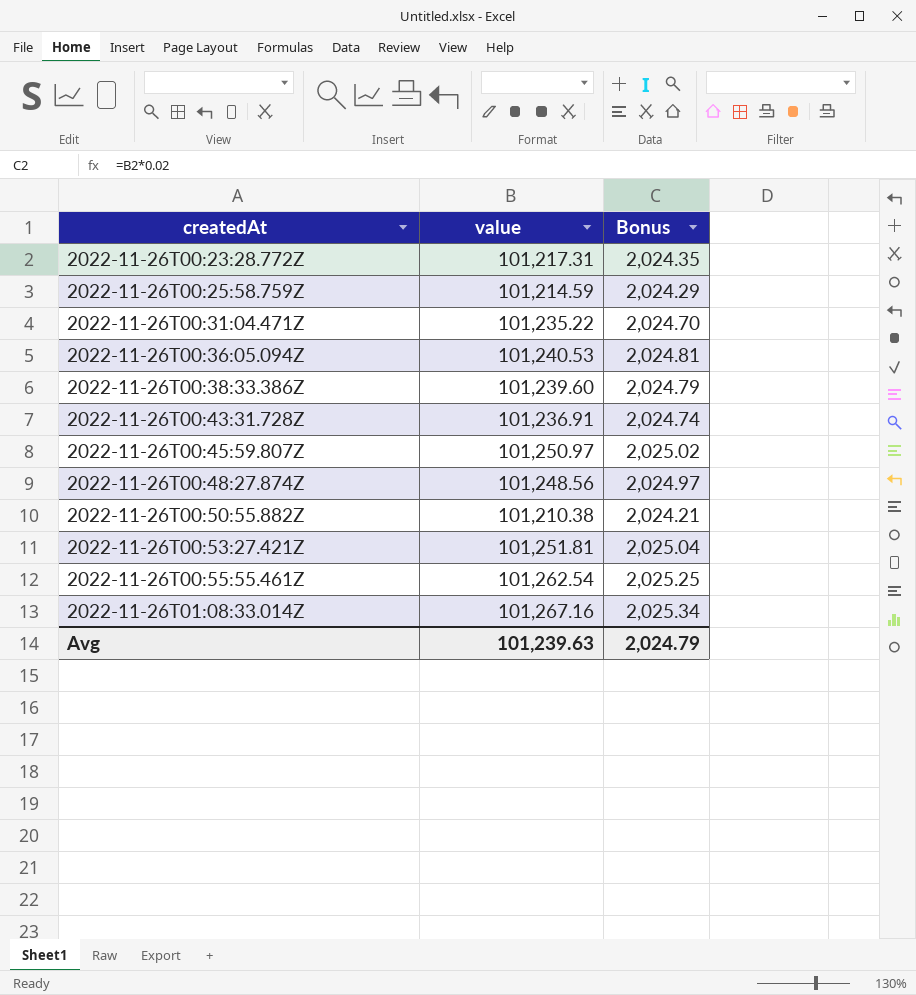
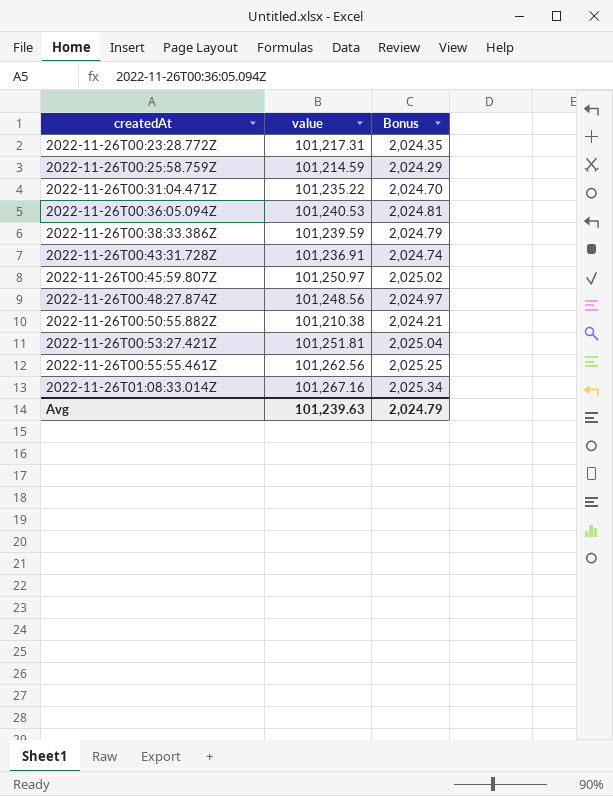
2022-11-26T00:38:33.386Z | value: 101,239.60 -> 101,239.59
2022-11-26T00:55:55.461Z | value: 101,262.54 -> 101,262.56

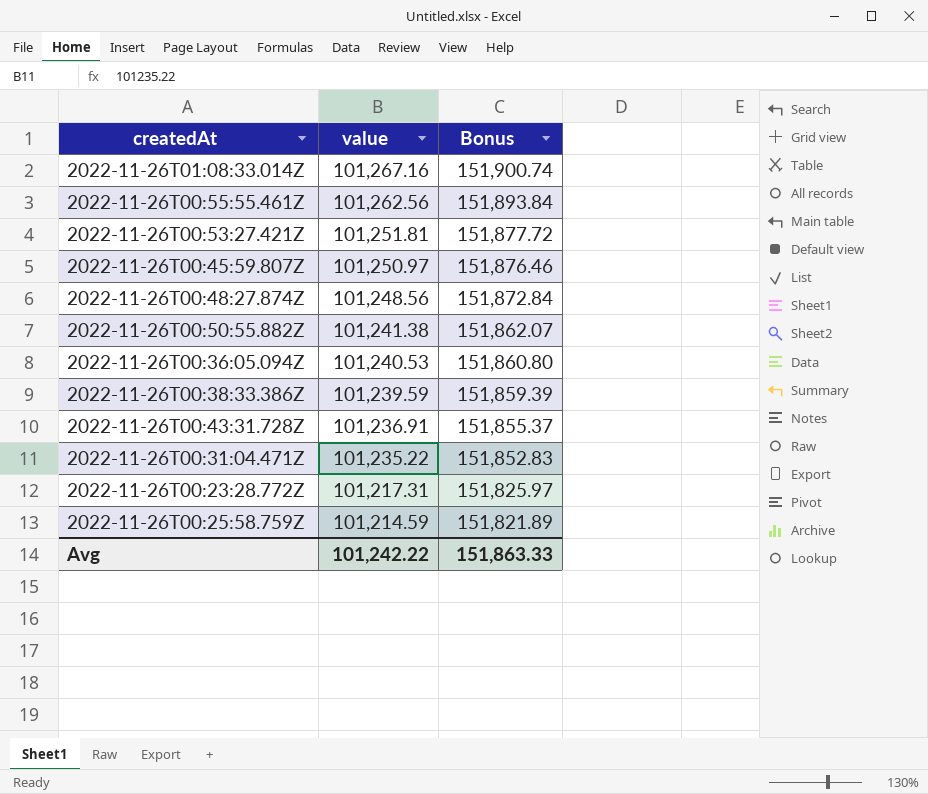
row order: createdAt ascending -> value descending
column Bonus | formula: [value] * 0.02 -> [value] * 1.5
2022-11-26T00:50:55.882Z | value: 101,210.38 -> 101,241.38
Avg | value: 101,239.63 -> 101,242.22
Avg | Bonus: 2,024.79 -> 151,863.33

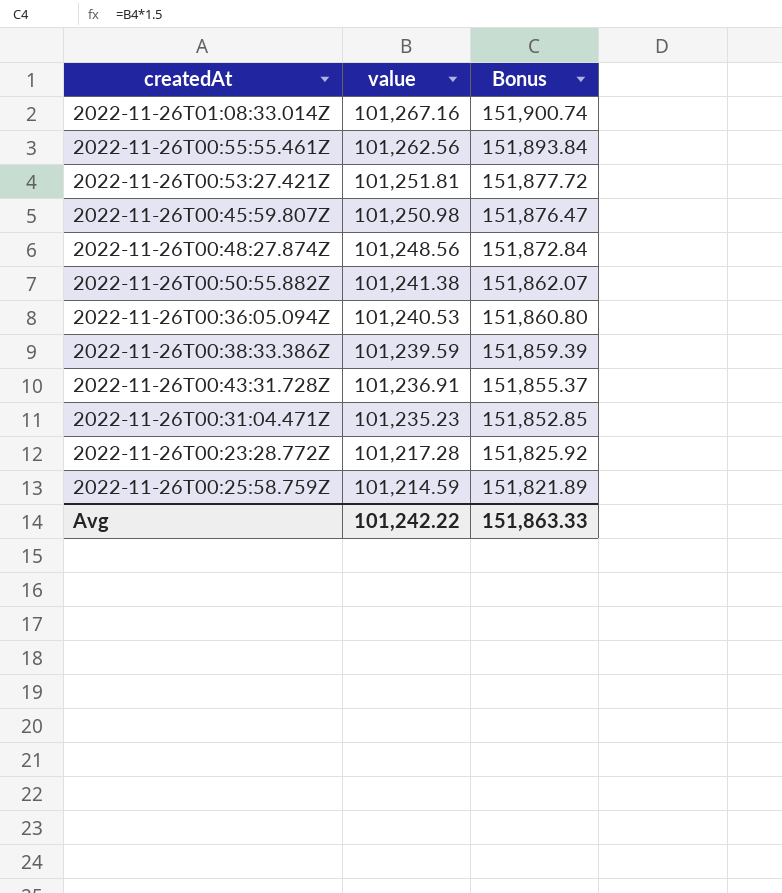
2022-11-26T00:45:59.807Z | value: 101,250.97 -> 101,250.98
2022-11-26T00:45:59.807Z | Bonus: 151,876.46 -> 151,876.47
2022-11-26T00:31:04.471Z | value: 101,235.22 -> 101,235.23
2022-11-26T00:31:04.471Z | Bonus: 151,852.83 -> 151,852.85
2022-11-26T00:23:28.772Z | value: 101,217.31 -> 101,217.28
2022-11-26T00:23:28.772Z | Bonus: 151,825.97 -> 151,825.92

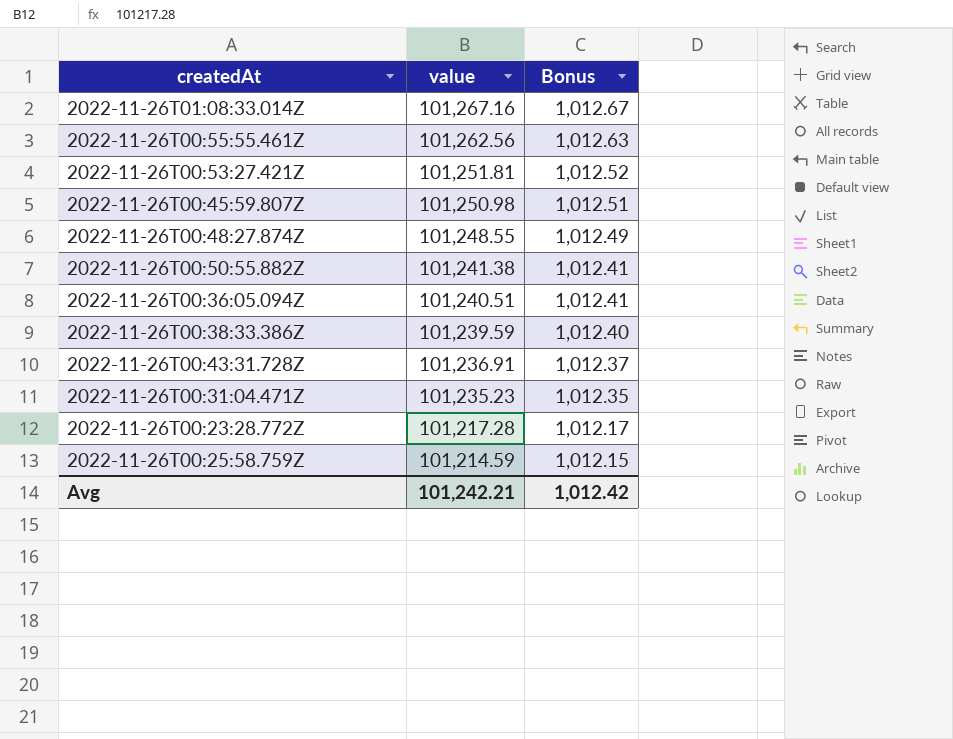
column Bonus | formula: [value] * 1.5 -> [value] * 0.01
2022-11-26T00:48:27.874Z | value: 101,248.56 -> 101,248.55
2022-11-26T00:36:05.094Z | value: 101,240.53 -> 101,240.51
Avg | value: 101,242.22 -> 101,242.21
Avg | Bonus: 151,863.33 -> 1,012.42

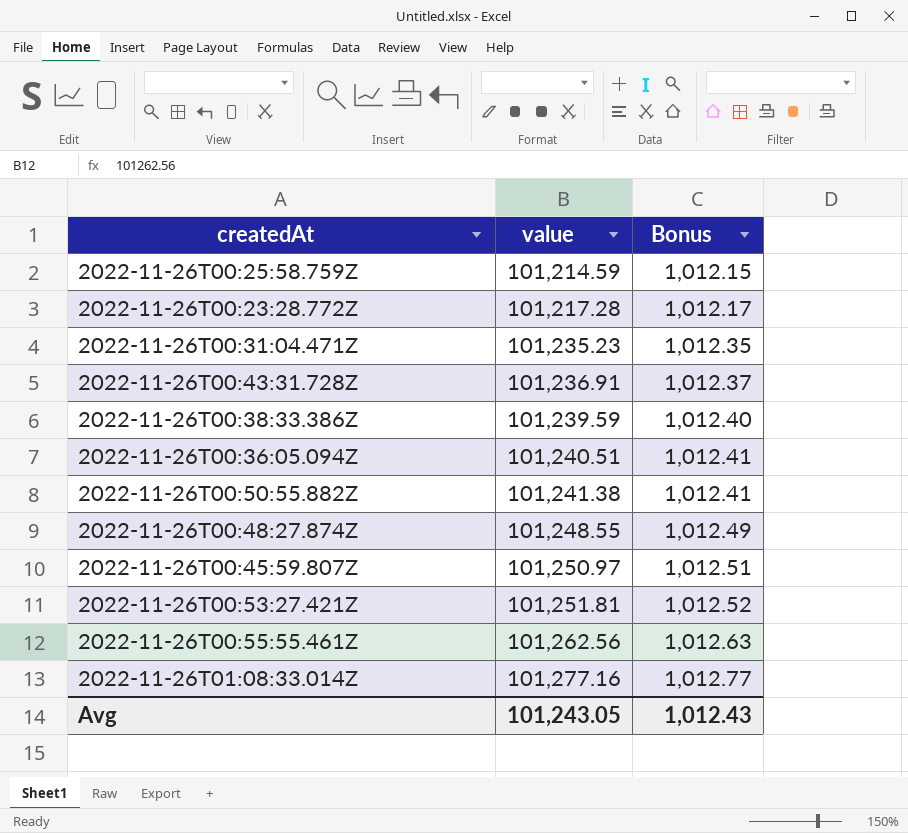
row order: value descending -> value ascending
2022-11-26T00:45:59.807Z | value: 101,250.98 -> 101,250.97
2022-11-26T01:08:33.014Z | value: 101,267.16 -> 101,277.16
2022-11-26T01:08:33.014Z | Bonus: 1,012.67 -> 1,012.77
Avg | value: 101,242.21 -> 101,243.05
Avg | Bonus: 1,012.42 -> 1,012.43

